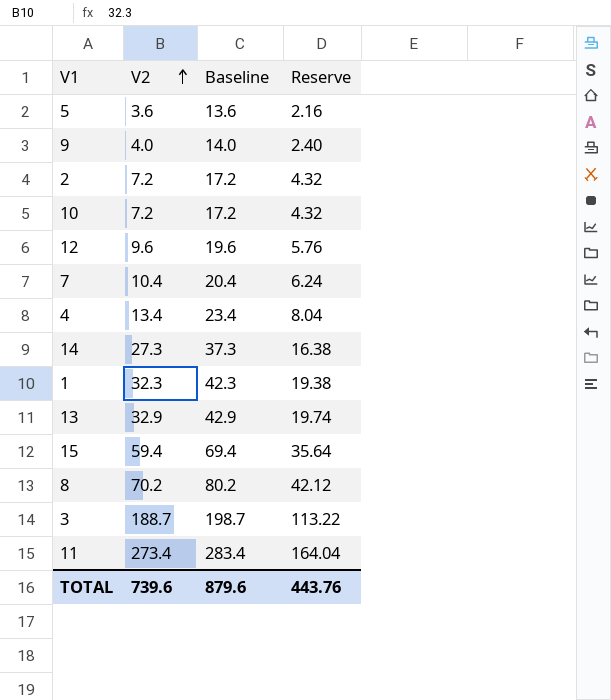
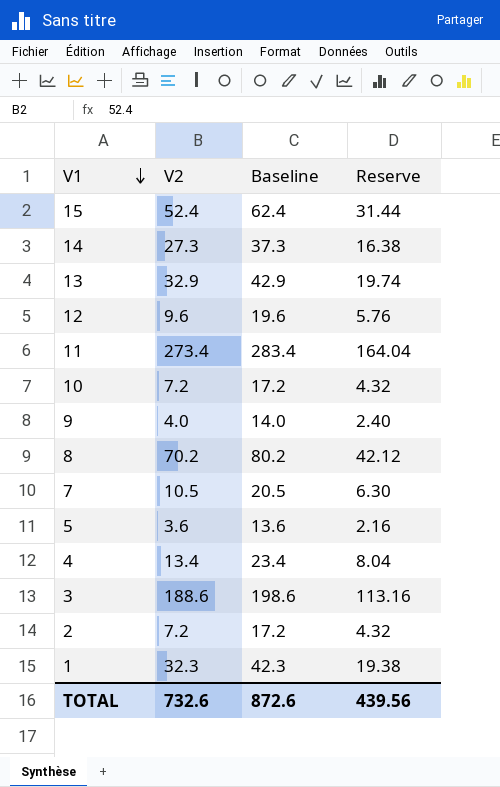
row order: V2 ascending -> V1 descending
15 | V2: 59.4 -> 52.4
15 | Baseline: 69.4 -> 62.4
15 | Reserve: 35.64 -> 31.44
7 | V2: 10.4 -> 10.5
7 | Baseline: 20.4 -> 20.5
7 | Reserve: 6.24 -> 6.30
3 | V2: 188.7 -> 188.6
3 | Baseline: 198.7 -> 198.6
3 | Reserve: 113.22 -> 113.16
TOTAL | V2: 739.6 -> 732.6
TOTAL | Baseline: 879.6 -> 872.6
TOTAL | Reserve: 443.76 -> 439.56

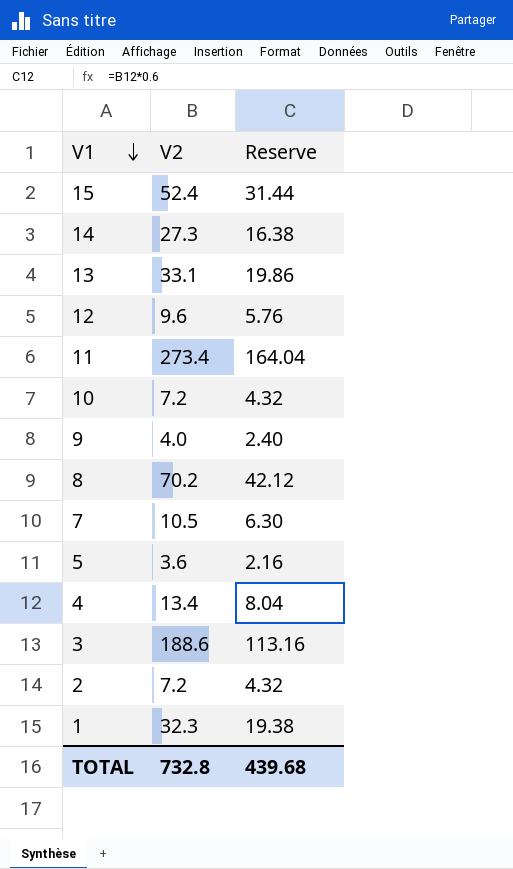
column Baseline | formula: [V2] + 10 -> none
13 | V2: 32.9 -> 33.1
13 | Reserve: 19.74 -> 19.86
TOTAL | V2: 732.6 -> 732.8
TOTAL | Reserve: 439.56 -> 439.68

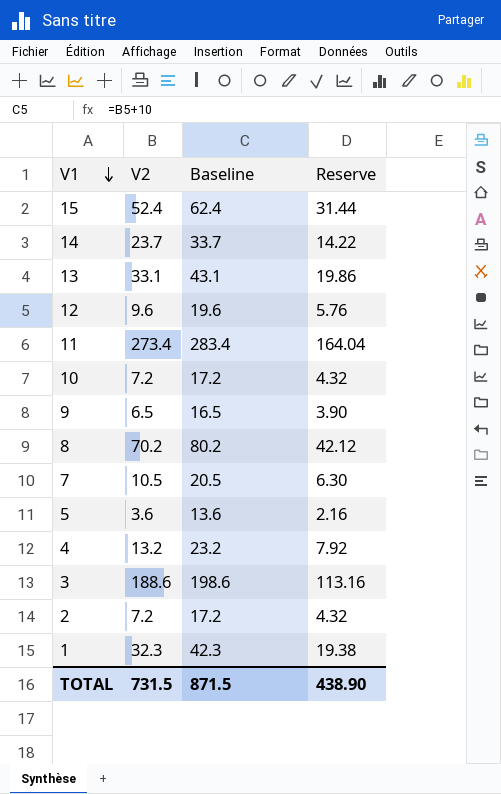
column Baseline | formula: none -> [V2] + 10
14 | V2: 27.3 -> 23.7
14 | Reserve: 16.38 -> 14.22
9 | V2: 4.0 -> 6.5
9 | Reserve: 2.40 -> 3.90
4 | V2: 13.4 -> 13.2
4 | Reserve: 8.04 -> 7.92
TOTAL | V2: 732.8 -> 731.5
TOTAL | Reserve: 439.68 -> 438.90

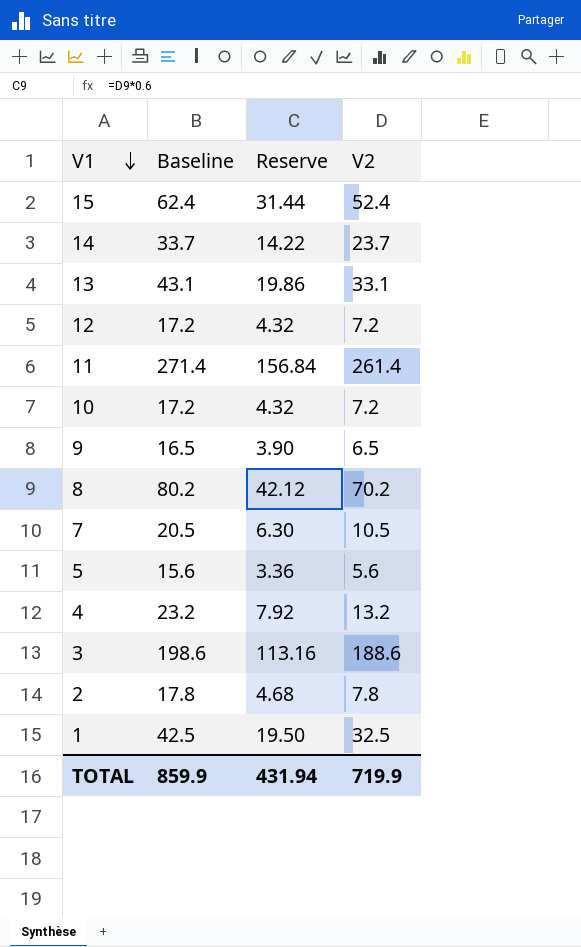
column V2 | position: 2 -> 4
12 | Baseline: 19.6 -> 17.2
12 | Reserve: 5.76 -> 4.32
12 | V2: 9.6 -> 7.2
11 | Baseline: 283.4 -> 271.4
11 | Reserve: 164.04 -> 156.84
11 | V2: 273.4 -> 261.4
5 | Baseline: 13.6 -> 15.6
5 | Reserve: 2.16 -> 3.36
5 | V2: 3.6 -> 5.6
2 | Baseline: 17.2 -> 17.8
2 | Reserve: 4.32 -> 4.68
2 | V2: 7.2 -> 7.8
1 | Baseline: 42.3 -> 42.5
1 | Reserve: 19.38 -> 19.50
1 | V2: 32.3 -> 32.5
TOTAL | Baseline: 871.5 -> 859.9
TOTAL | Reserve: 438.90 -> 431.94
TOTAL | V2: 731.5 -> 719.9

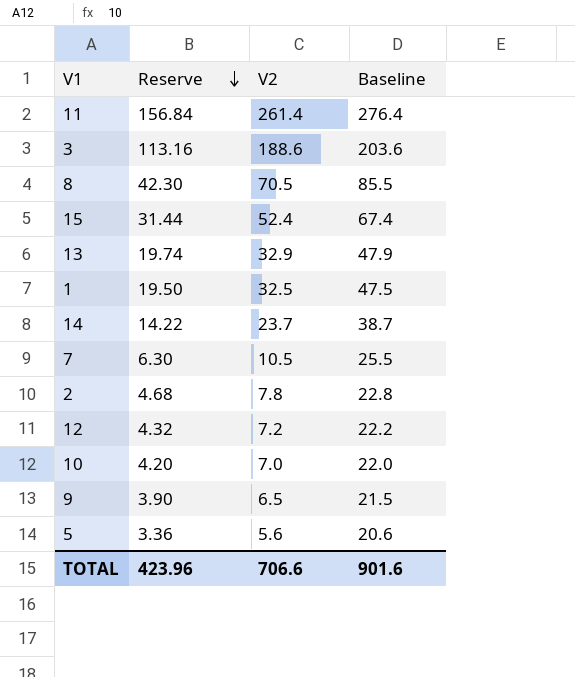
row order: V1 descending -> Reserve descending
column Baseline | formula: [V2] + 10 -> [V2] + 15
column Baseline | position: 2 -> 4
row 4: 23.2 | 7.92 | 13.2 -> none
8 | Reserve: 42.12 -> 42.30
8 | V2: 70.2 -> 70.5
13 | Reserve: 19.86 -> 19.74
13 | V2: 33.1 -> 32.9
10 | Reserve: 4.32 -> 4.20
10 | V2: 7.2 -> 7.0
TOTAL | Reserve: 431.94 -> 423.96
TOTAL | V2: 719.9 -> 706.6
TOTAL | Baseline: 859.9 -> 901.6

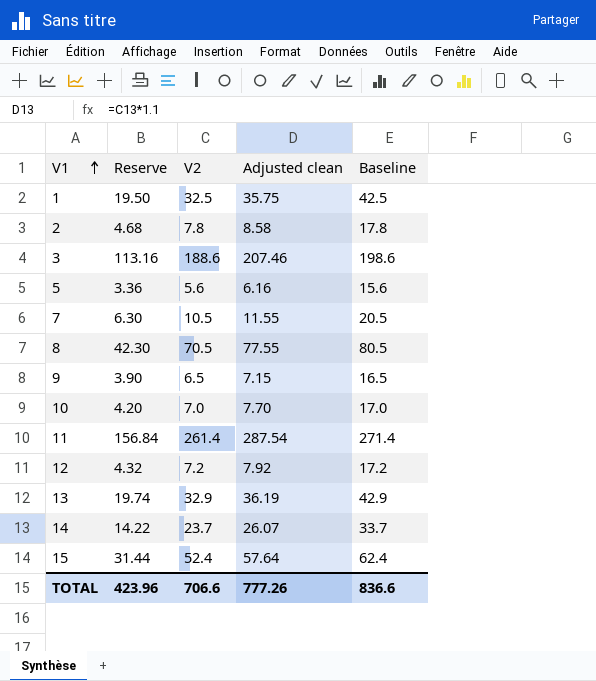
row order: Reserve descending -> V1 ascending
column Adjusted clean | formula: none -> [V2] * 1.1
column Baseline | formula: [V2] + 15 -> [V2] + 10
TOTAL | Baseline: 901.6 -> 836.6

